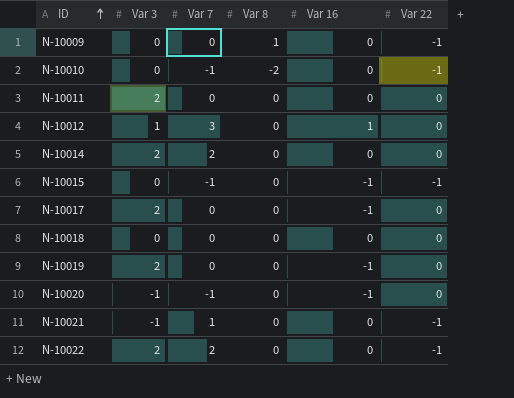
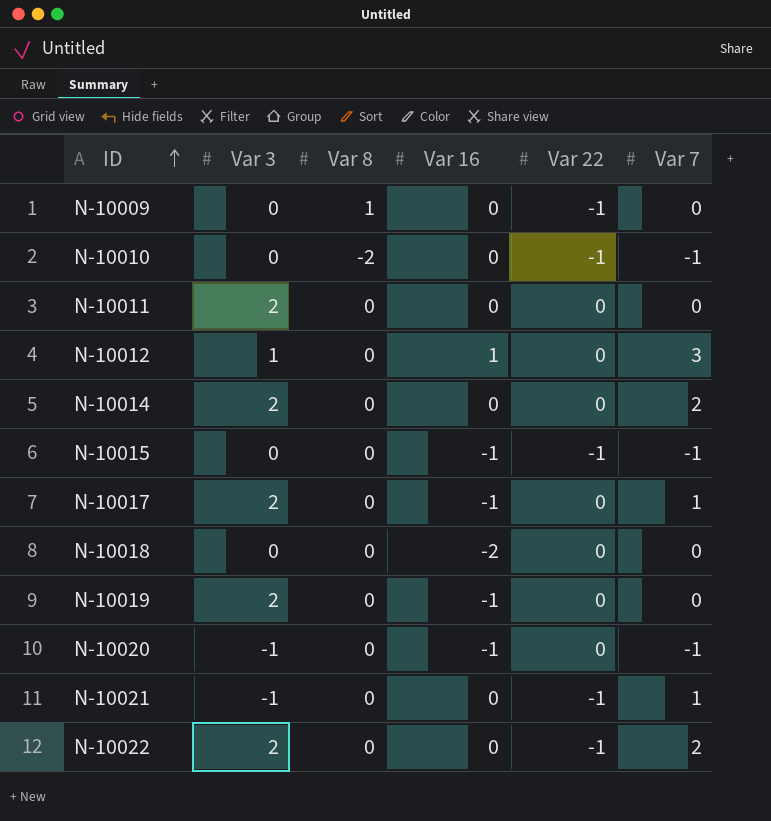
column Var 7 | position: 3 -> 6
N-10017 | Var 7: 0 -> 1
N-10018 | Var 16: 0 -> -2

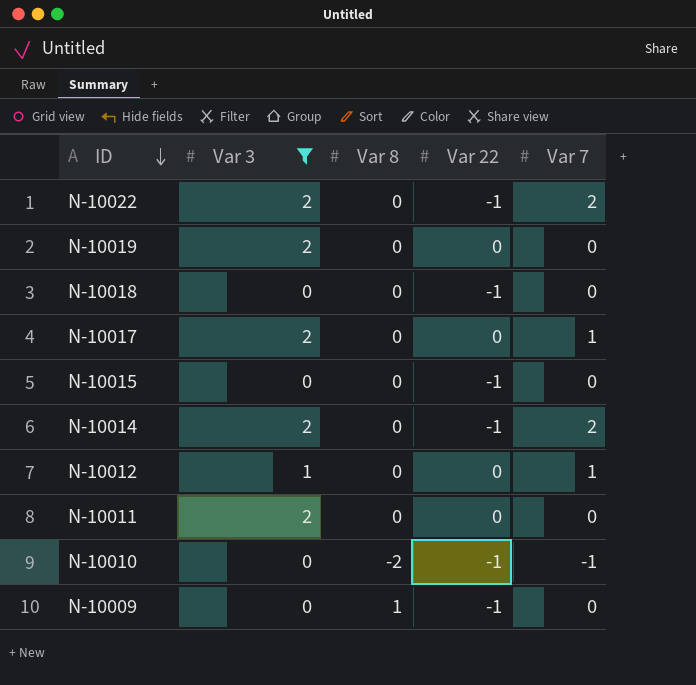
filter: none -> Var 3 != -1
row order: ID ascending -> ID descending
column Var 16 | position: 4 -> none
N-10018 | Var 22: 0 -> -1
N-10015 | Var 7: -1 -> 0
N-10014 | Var 22: 0 -> -1
N-10012 | Var 7: 3 -> 1

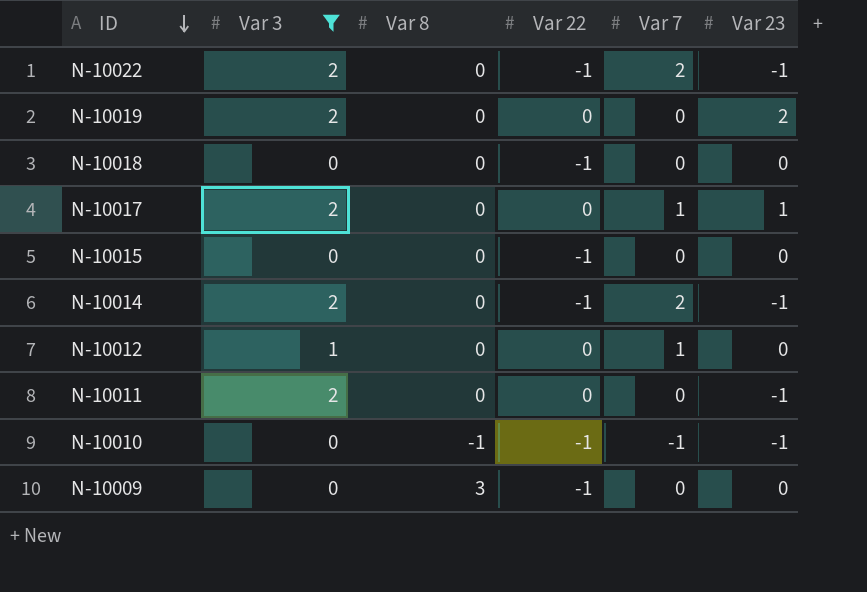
column Var 23 | position: none -> 6
N-10010 | Var 8: -2 -> -1
N-10009 | Var 8: 1 -> 3

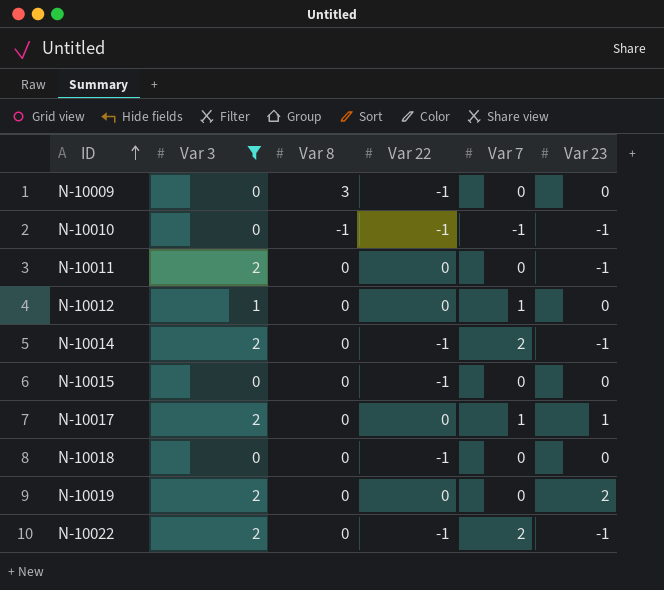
row order: ID descending -> ID ascending

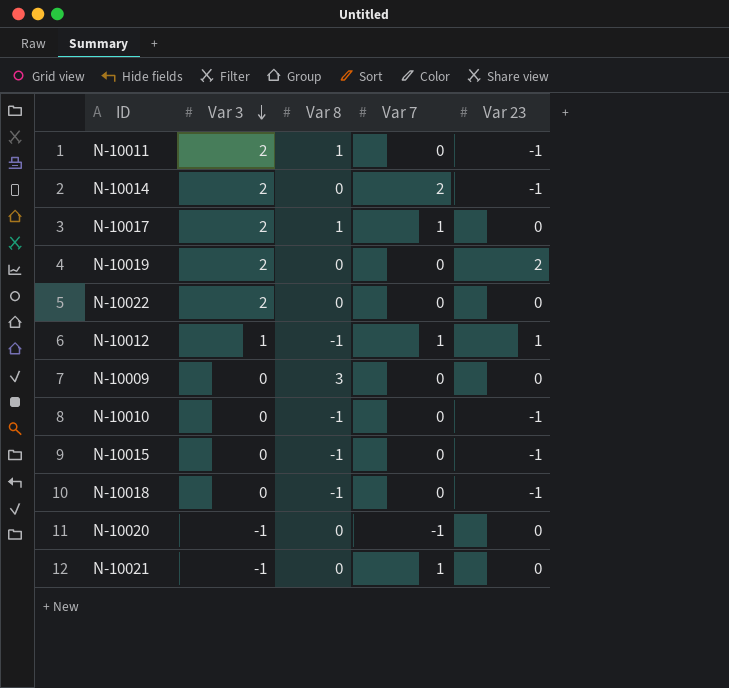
filter: Var 3 != -1 -> none
row order: ID ascending -> Var 3 descending
column Var 22 | position: 4 -> none
N-10011 | Var 8: 0 -> 1
N-10017 | Var 8: 0 -> 1
N-10017 | Var 23: 1 -> 0
N-10022 | Var 7: 2 -> 0
N-10022 | Var 23: -1 -> 0
N-10012 | Var 8: 0 -> -1
N-10012 | Var 23: 0 -> 1
N-10010 | Var 7: -1 -> 0
N-10015 | Var 8: 0 -> -1
N-10015 | Var 23: 0 -> -1
N-10018 | Var 8: 0 -> -1
N-10018 | Var 23: 0 -> -1

